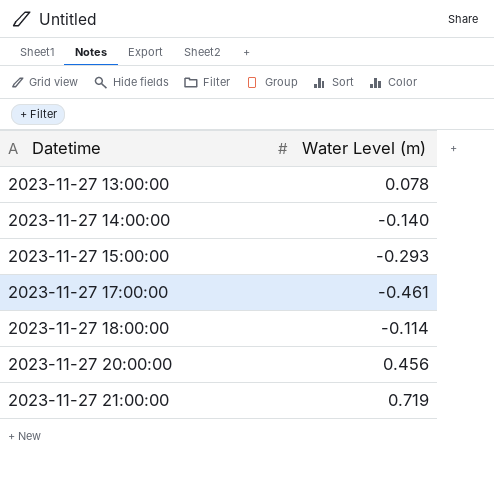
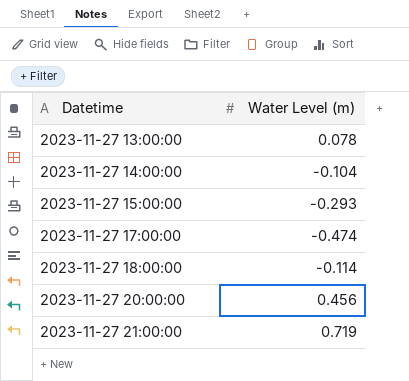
2023-11-27 14:00:00 | Water Level (m): -0.140 -> -0.104
2023-11-27 17:00:00 | Water Level (m): -0.461 -> -0.474

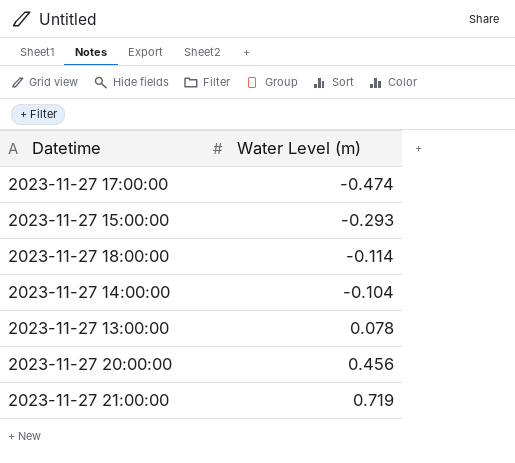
row order: Datetime ascending -> Water Level (m) ascending

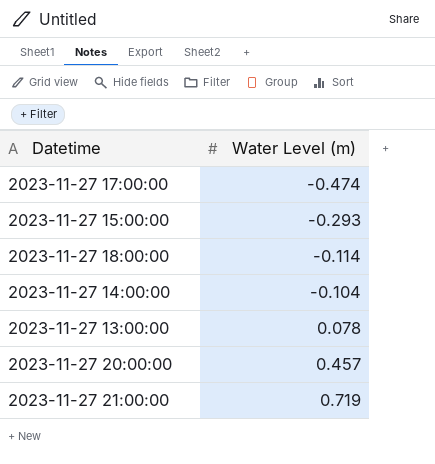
2023-11-27 20:00:00 | Water Level (m): 0.456 -> 0.457

